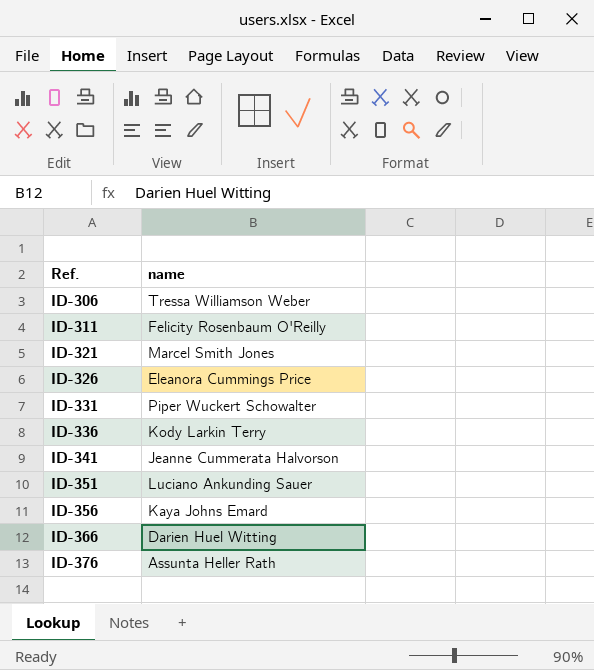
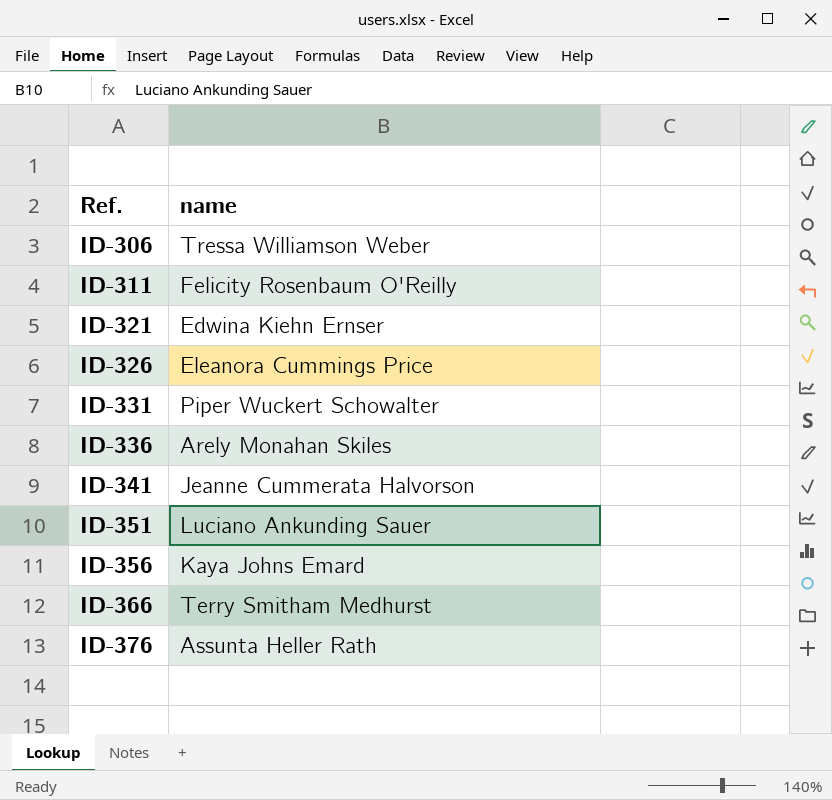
ID-321 | name: Marcel Smith Jones -> Edwina Kiehn Ernser
ID-336 | name: Kody Larkin Terry -> Arely Monahan Skiles
ID-366 | name: Darien Huel Witting -> Terry Smitham Medhurst

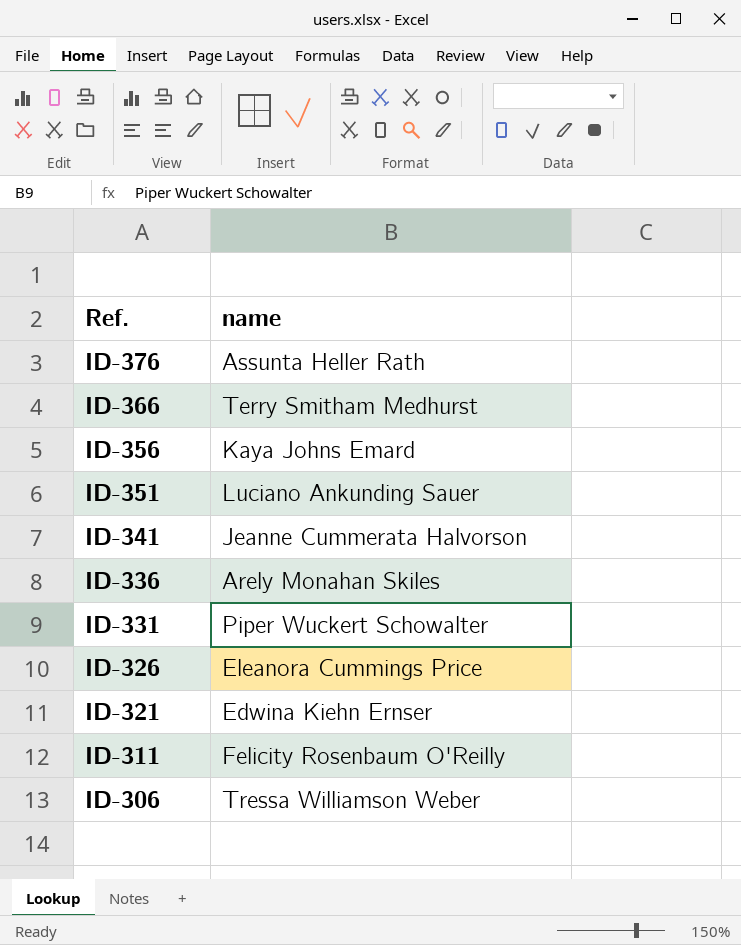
row order: Ref. ascending -> Ref. descending

